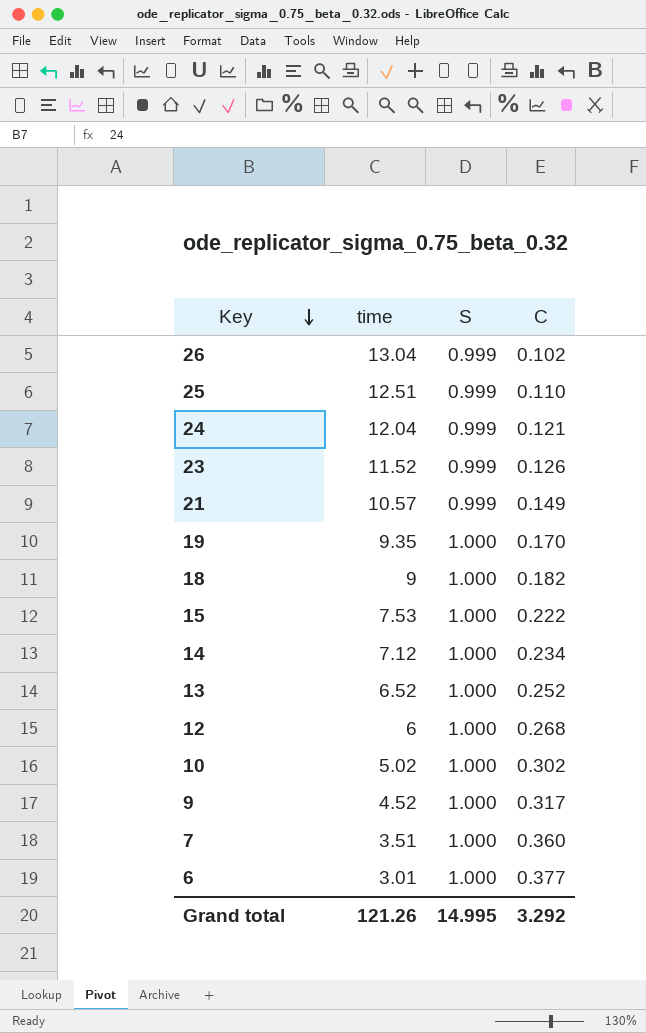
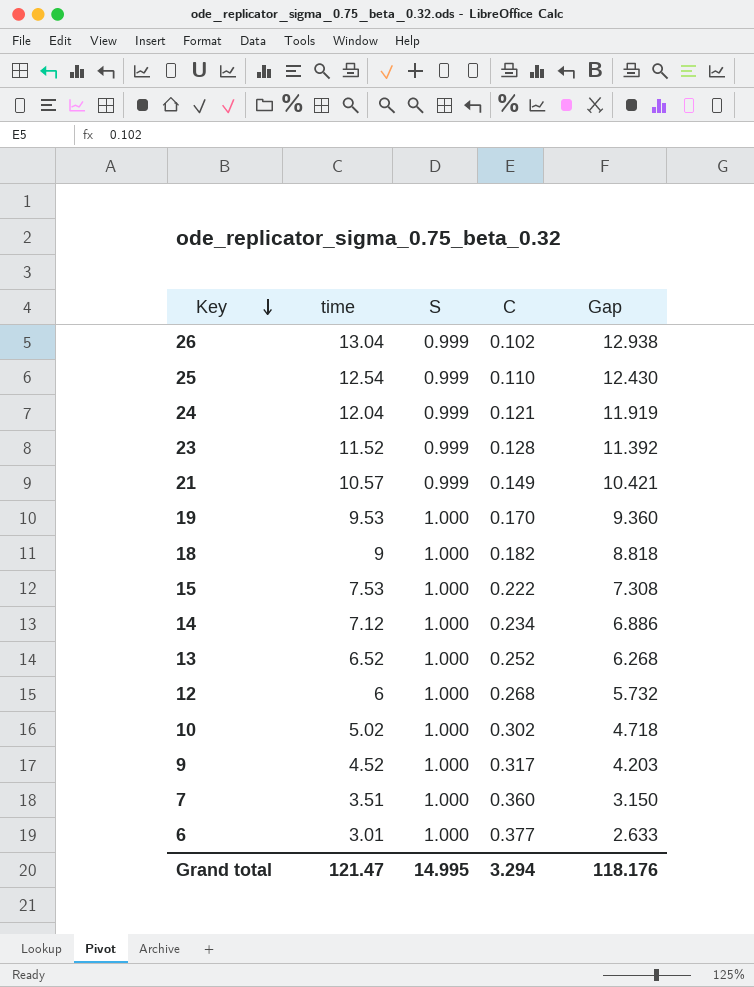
column Gap | formula: none -> [time] - [C]
25 | time: 12.51 -> 12.54
23 | C: 0.126 -> 0.128
19 | time: 9.35 -> 9.53
Grand total | time: 121.26 -> 121.47
Grand total | C: 3.292 -> 3.294

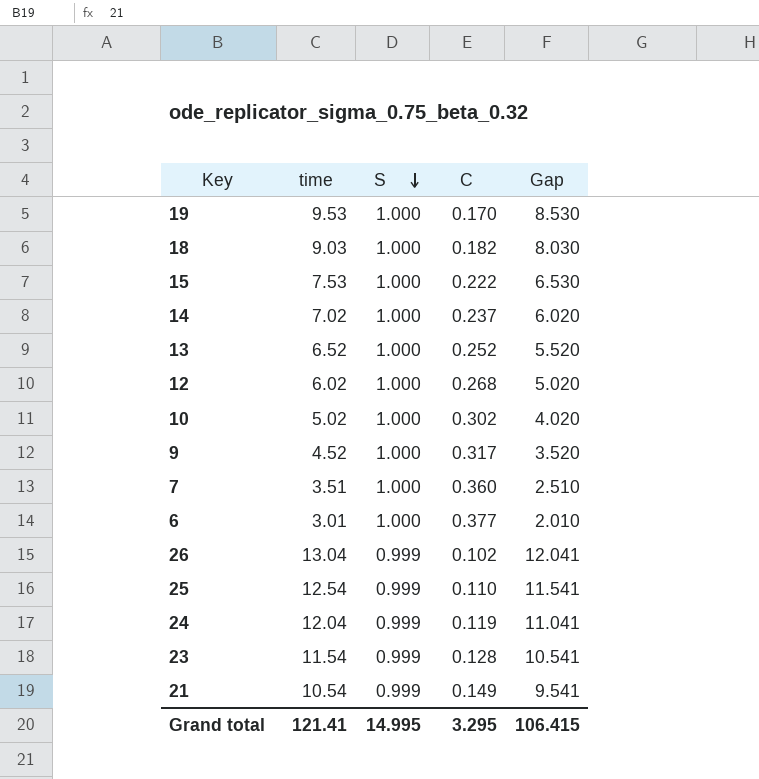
row order: Key descending -> S descending
column Gap | formula: [time] - [C] -> [time] - [S]
18 | time: 9 -> 9.03
14 | time: 7.12 -> 7.02
14 | C: 0.234 -> 0.237
12 | time: 6 -> 6.02
24 | C: 0.121 -> 0.119
23 | time: 11.52 -> 11.54
21 | time: 10.57 -> 10.54
Grand total | time: 121.47 -> 121.41
Grand total | C: 3.294 -> 3.295
Grand total | Gap: 118.176 -> 106.415

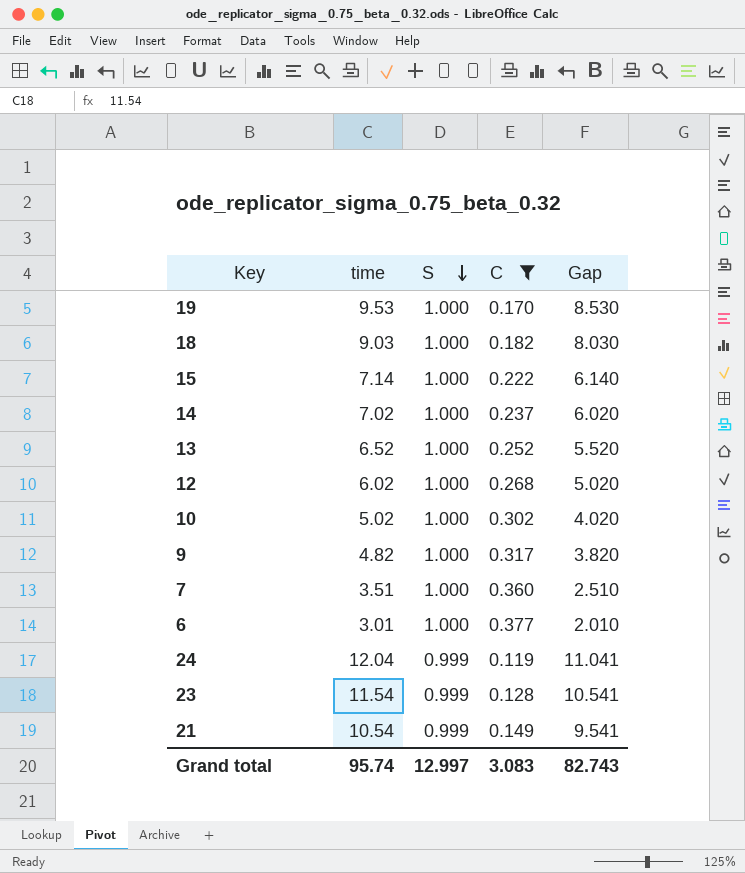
filter: none -> C >= 0.119
15 | time: 7.53 -> 7.14
15 | Gap: 6.530 -> 6.140
9 | time: 4.52 -> 4.82
9 | Gap: 3.520 -> 3.820
Grand total | time: 121.41 -> 95.74
Grand total | S: 14.995 -> 12.997
Grand total | C: 3.295 -> 3.083
Grand total | Gap: 106.415 -> 82.743

